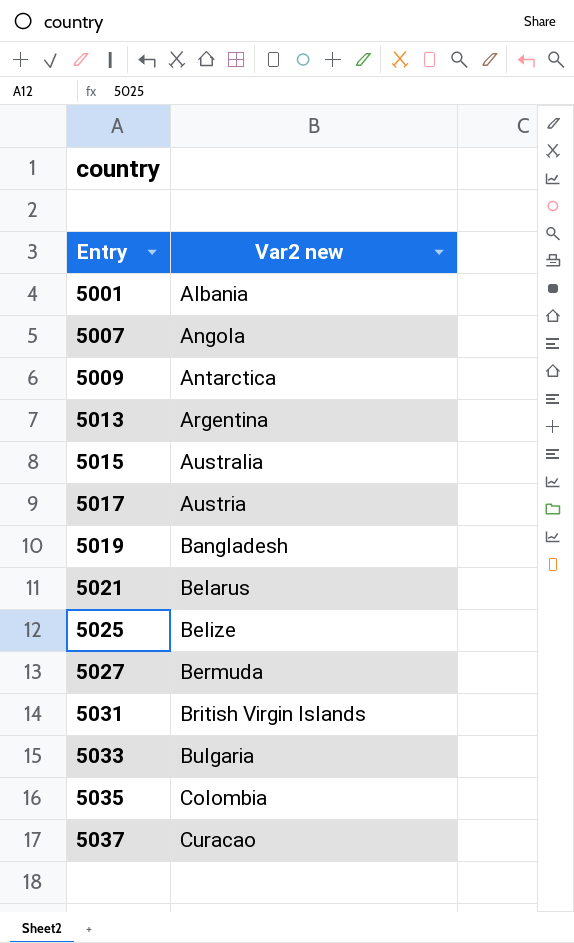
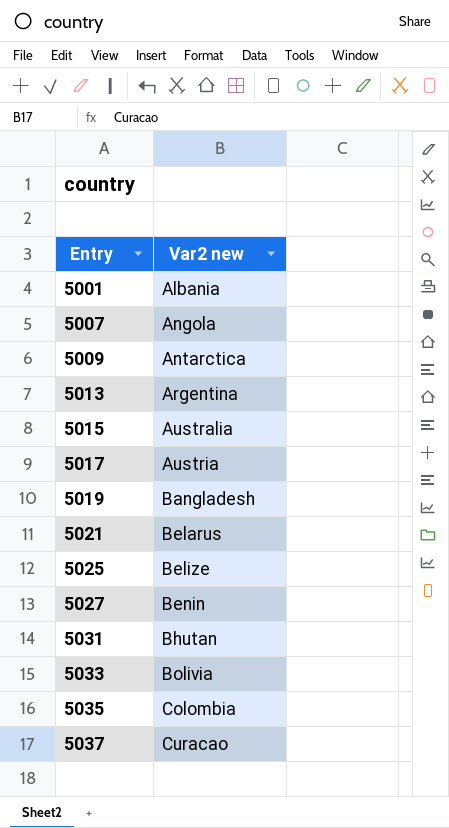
5027 | Var2 new: Bermuda -> Benin
5031 | Var2 new: British Virgin Islands -> Bhutan
5033 | Var2 new: Bulgaria -> Bolivia

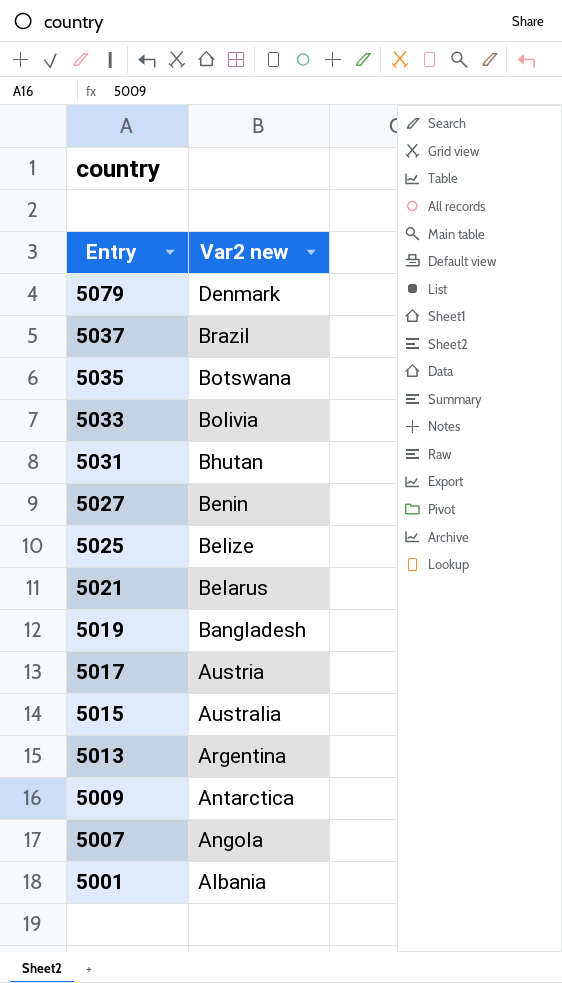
row order: Entry ascending -> Entry descending
row 5079: none -> Denmark
5037 | Var2 new: Curacao -> Brazil
5035 | Var2 new: Colombia -> Botswana

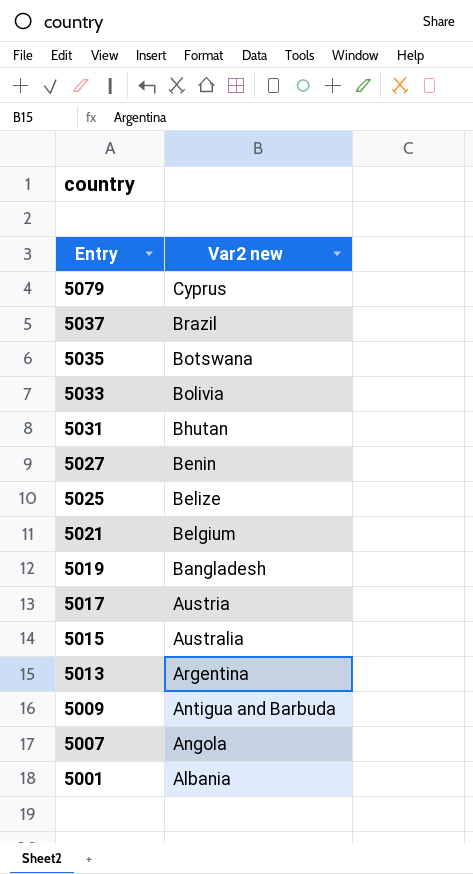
5079 | Var2 new: Denmark -> Cyprus
5021 | Var2 new: Belarus -> Belgium
5009 | Var2 new: Antarctica -> Antigua and Barbuda

